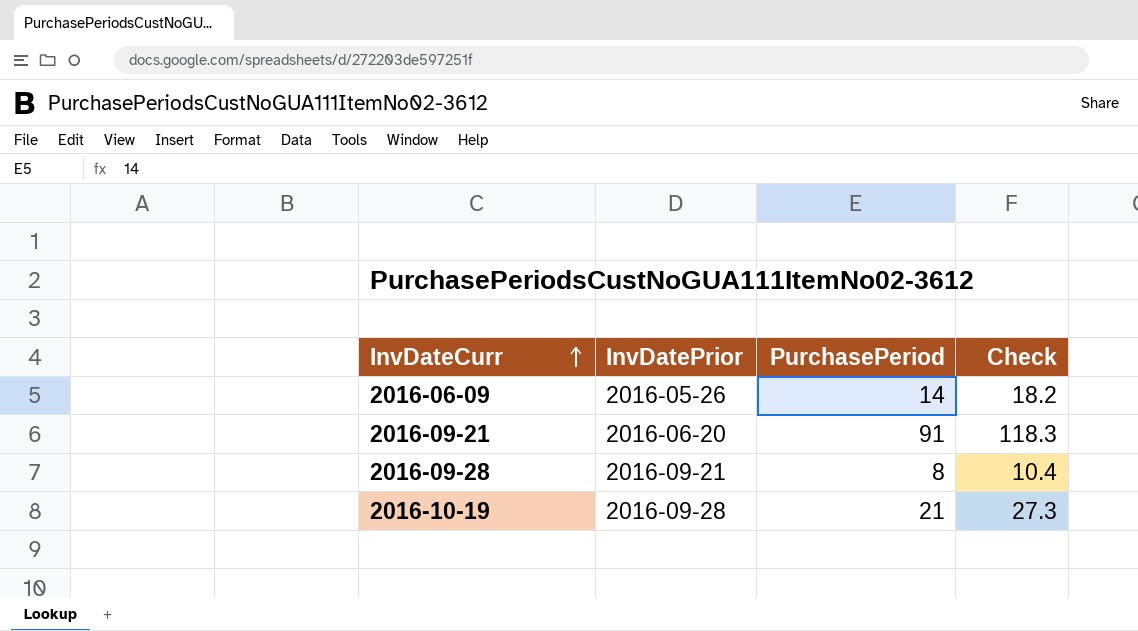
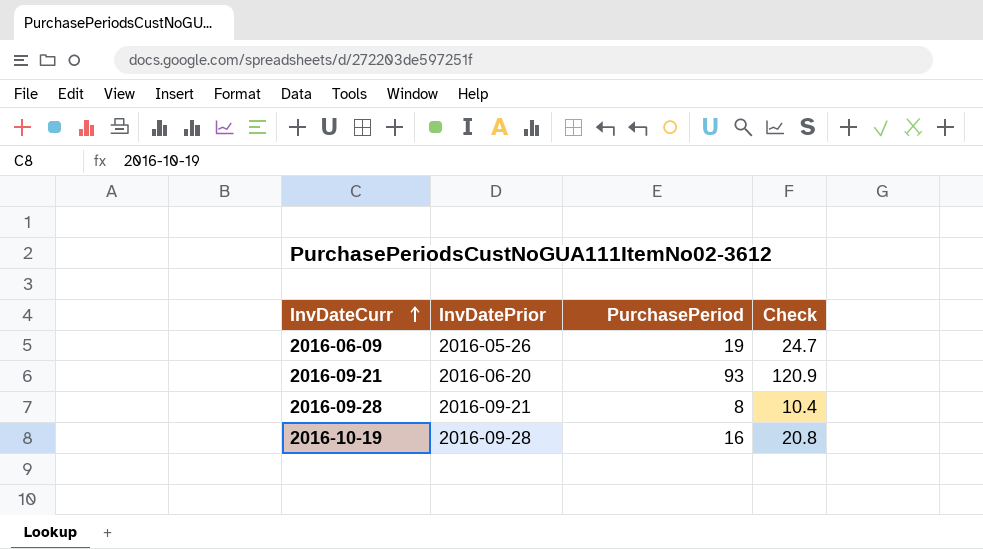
2016-06-09 | PurchasePeriod: 14 -> 19
2016-06-09 | Check: 18.2 -> 24.7
2016-09-21 | PurchasePeriod: 91 -> 93
2016-09-21 | Check: 118.3 -> 120.9
2016-10-19 | PurchasePeriod: 21 -> 16
2016-10-19 | Check: 27.3 -> 20.8

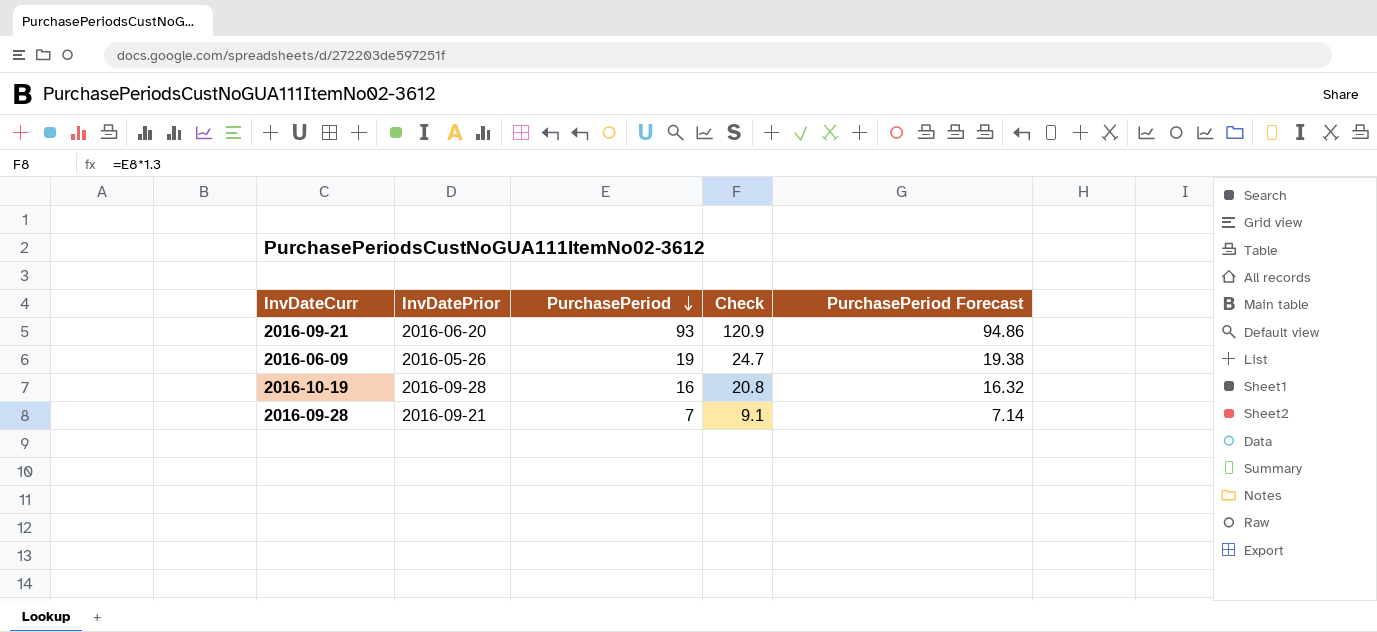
row order: InvDateCurr ascending -> PurchasePeriod descending
column PurchasePeriod Forecast | formula: none -> [PurchasePeriod] * 1.02
2016-09-28 | PurchasePeriod: 8 -> 7
2016-09-28 | Check: 10.4 -> 9.1

